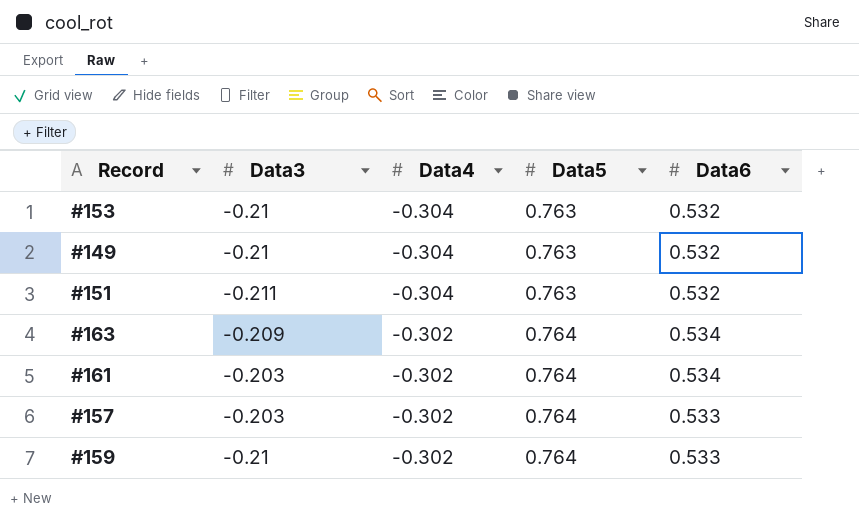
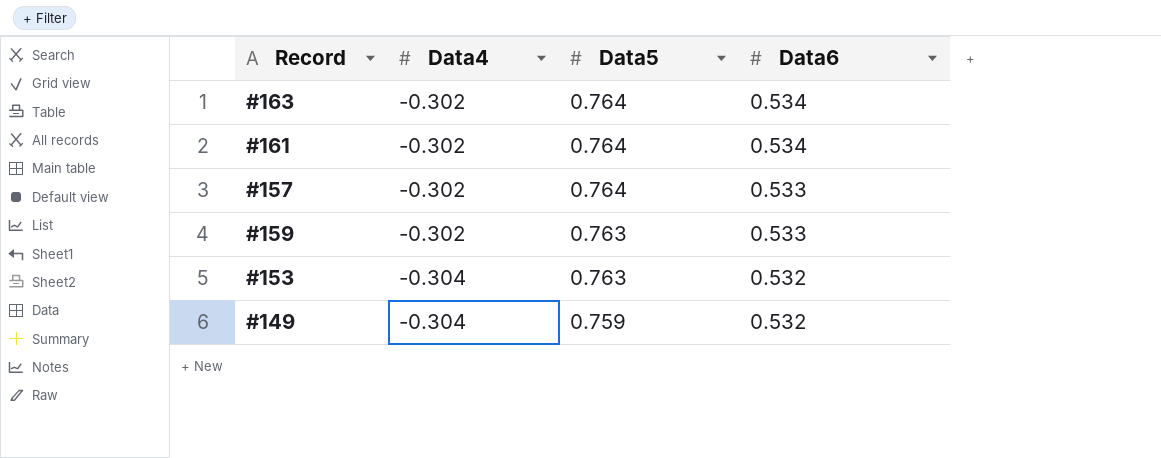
row order: Data4 ascending -> Data4 descending
column Data3 | position: 2 -> none
row #151: -0.211 | -0.304 | 0.763 | 0.532 -> none
#159 | Data5: 0.764 -> 0.763
#149 | Data5: 0.763 -> 0.759

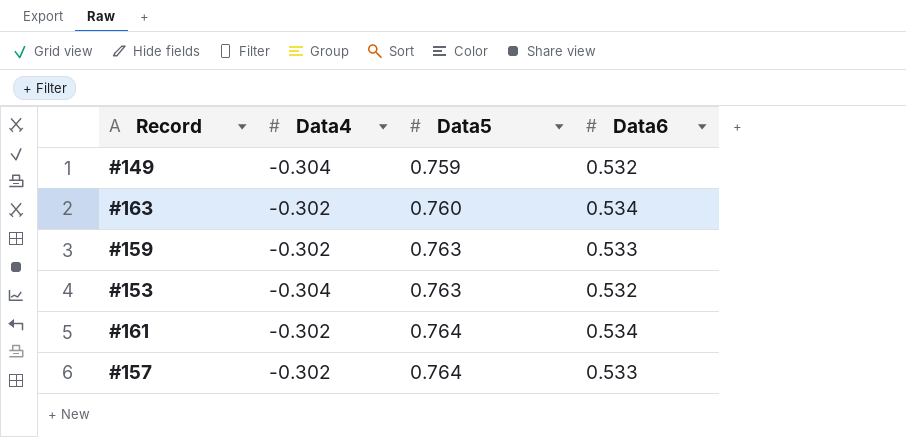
row order: Data4 descending -> Data5 ascending
#163 | Data5: 0.764 -> 0.760

